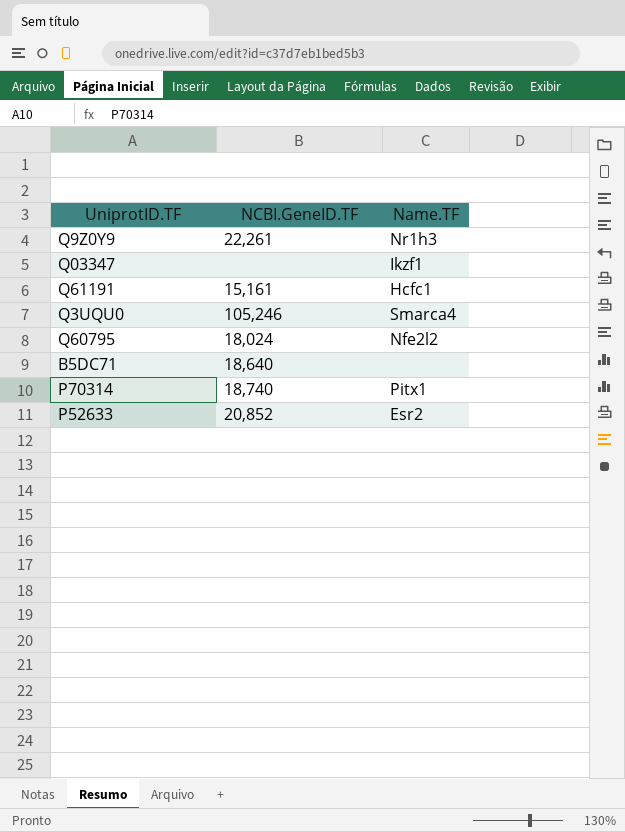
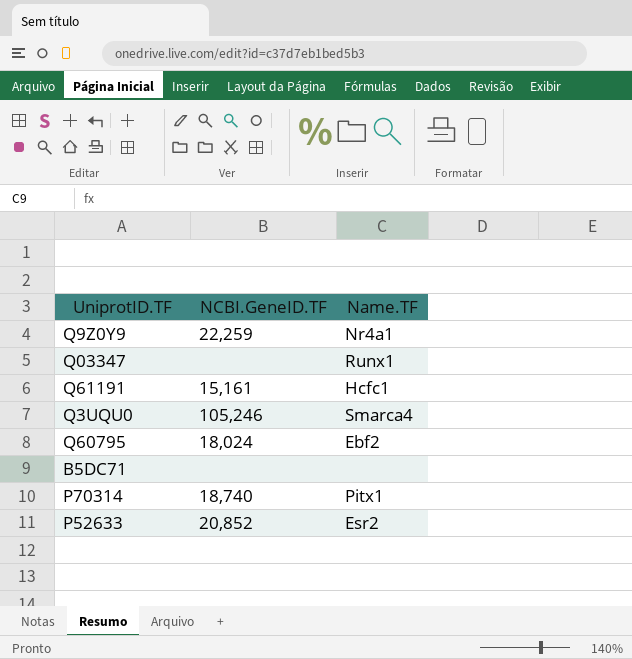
Q9Z0Y9 | NCBI.GeneID.TF: 22,261 -> 22,259
Q9Z0Y9 | Name.TF: Nr1h3 -> Nr4a1
Q03347 | Name.TF: Ikzf1 -> Runx1
Q60795 | Name.TF: Nfe2l2 -> Ebf2
B5DC71 | NCBI.GeneID.TF: 18,640 -> none

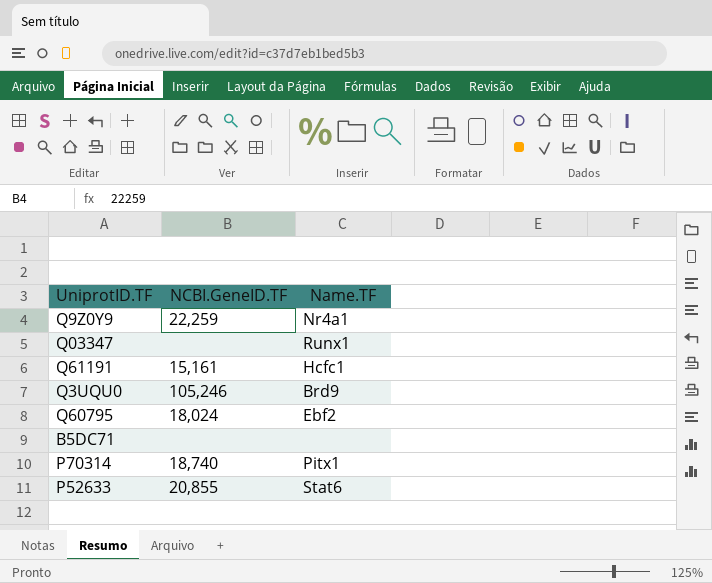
Q3UQU0 | Name.TF: Smarca4 -> Brd9
P52633 | NCBI.GeneID.TF: 20,852 -> 20,855
P52633 | Name.TF: Esr2 -> Stat6

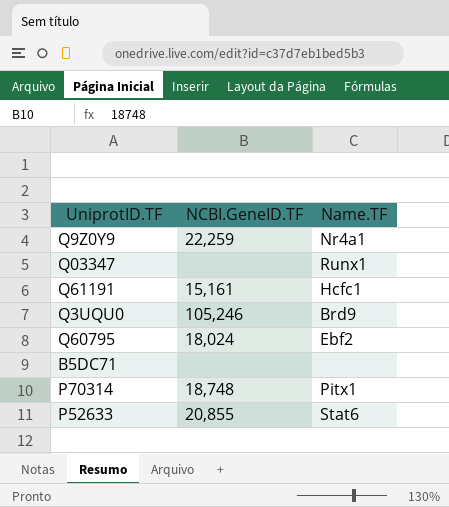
P70314 | NCBI.GeneID.TF: 18,740 -> 18,748

